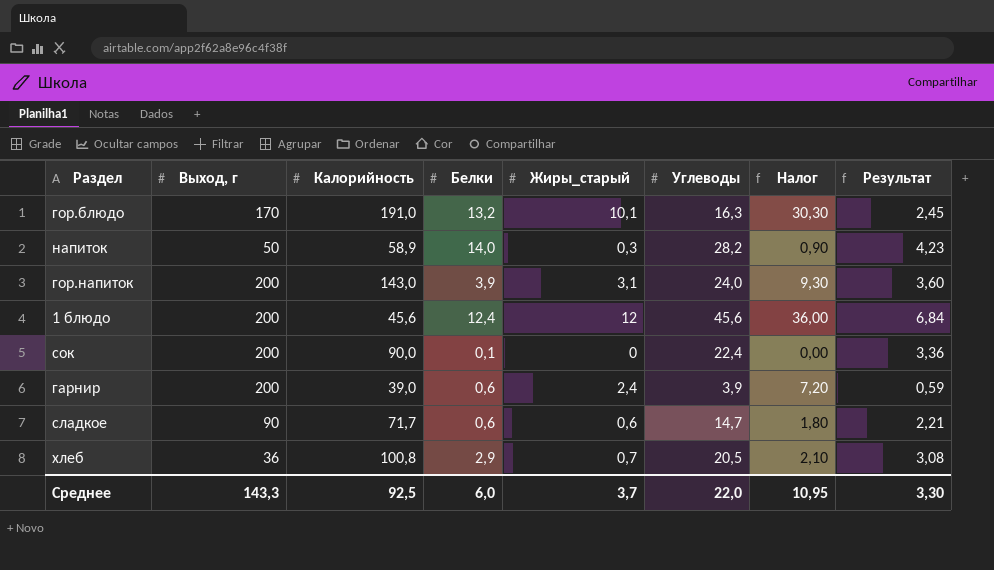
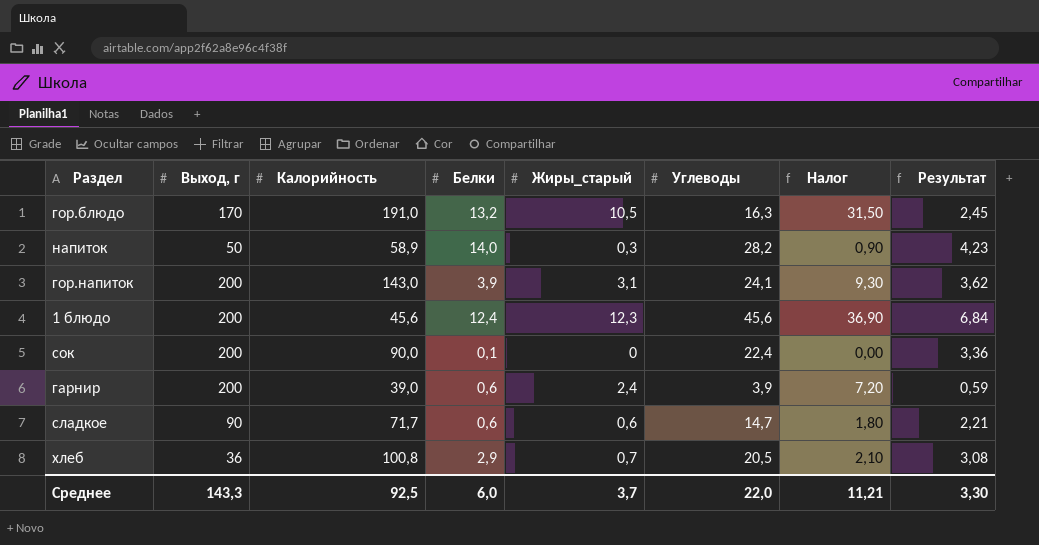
гор.блюдо | Жиры_старый: 10,1 -> 10,5
гор.блюдо | Налог: 30,30 -> 31,50
гор.напиток | Углеводы: 24,0 -> 24,1
гор.напиток | Результат: 3,60 -> 3,62
1 блюдо | Жиры_старый: 12 -> 12,3
1 блюдо | Налог: 36,00 -> 36,90
Среднее | Налог: 10,95 -> 11,21

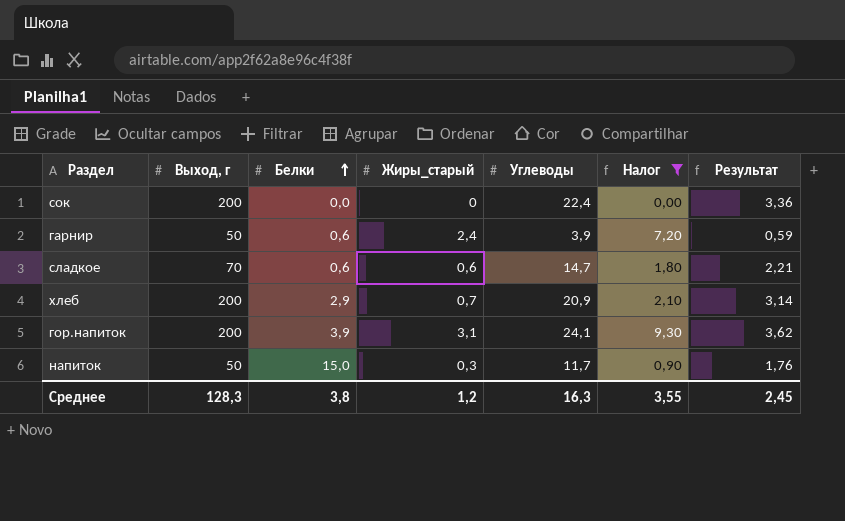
filter: none -> Налог <= 9,30
row order: none -> Белки ascending
column Калорийность | position: 3 -> none
сок | Белки: 0,1 -> 0,0
гарнир | Выход, г: 200 -> 50
сладкое | Выход, г: 90 -> 70
хлеб | Выход, г: 36 -> 200
хлеб | Углеводы: 20,5 -> 20,9
хлеб | Результат: 3,08 -> 3,14
напиток | Белки: 14,0 -> 15,0
напиток | Углеводы: 28,2 -> 11,7
напиток | Результат: 4,23 -> 1,76
Среднее | Выход, г: 143,3 -> 128,3
Среднее | Белки: 6,0 -> 3,8
Среднее | Жиры_старый: 3,7 -> 1,2
Среднее | Углеводы: 22,0 -> 16,3
Среднее | Налог: 11,21 -> 3,55
Среднее | Результат: 3,30 -> 2,45

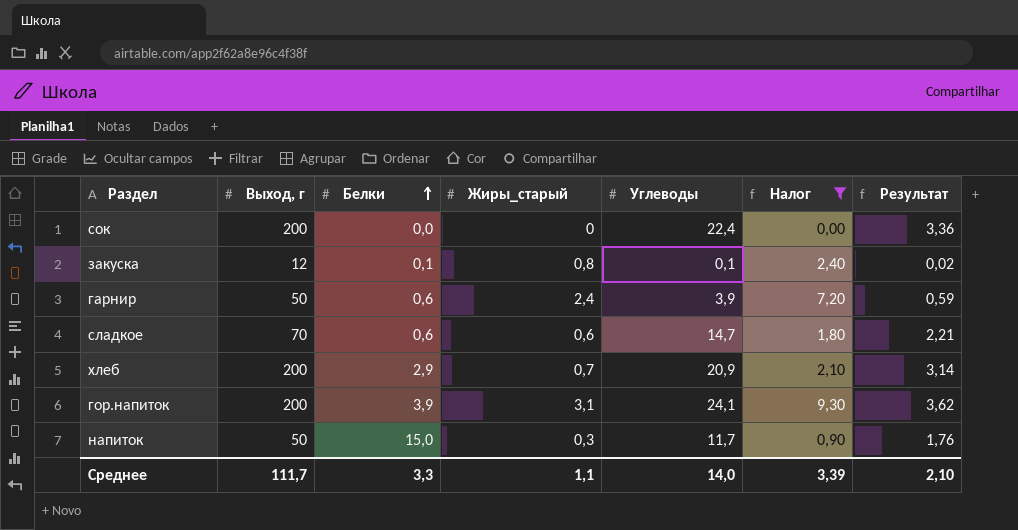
row закуска: none -> 12 | 0,1 | 0,8 | 0,1 | 2,40 | 0,02
Среднее | Выход, г: 128,3 -> 111,7
Среднее | Белки: 3,8 -> 3,3
Среднее | Жиры_старый: 1,2 -> 1,1
Среднее | Углеводы: 16,3 -> 14,0
Среднее | Налог: 3,55 -> 3,39
Среднее | Результат: 2,45 -> 2,10

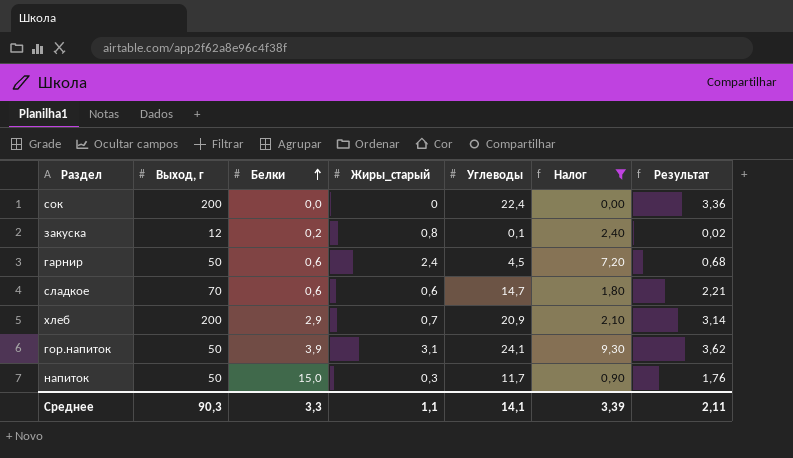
закуска | Белки: 0,1 -> 0,2
гарнир | Углеводы: 3,9 -> 4,5
гарнир | Результат: 0,59 -> 0,68
гор.напиток | Выход, г: 200 -> 50
Среднее | Выход, г: 111,7 -> 90,3
Среднее | Углеводы: 14,0 -> 14,1
Среднее | Результат: 2,10 -> 2,11

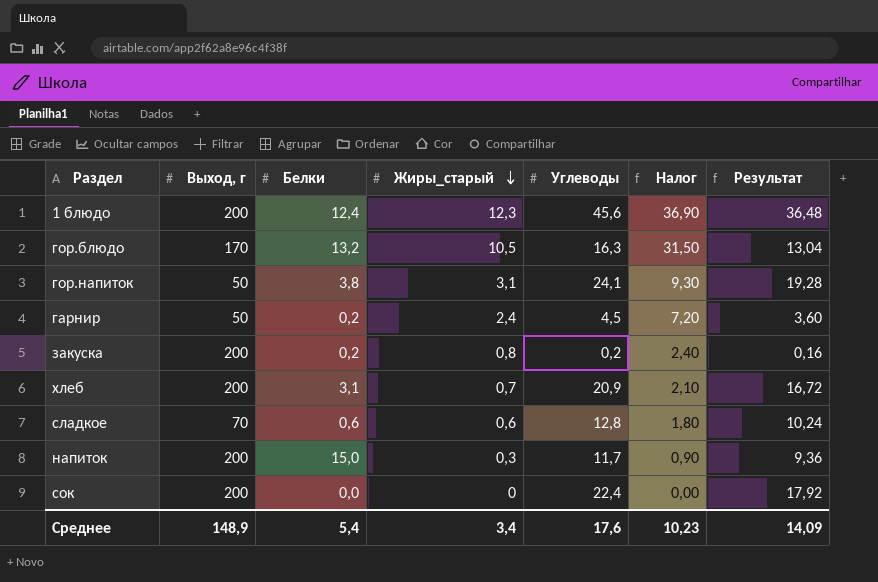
filter: Налог <= 9,30 -> none
row order: Белки ascending -> Жиры_старый descending
column Результат | formula: [Углеводы] * 0,15 -> [Углеводы] * 0,8
гор.напиток | Белки: 3,9 -> 3,8
гарнир | Белки: 0,6 -> 0,2
закуска | Выход, г: 12 -> 200
закуска | Углеводы: 0,1 -> 0,2
хлеб | Белки: 2,9 -> 3,1
сладкое | Углеводы: 14,7 -> 12,8
напиток | Выход, г: 50 -> 200
Среднее | Выход, г: 90,3 -> 148,9
Среднее | Белки: 3,3 -> 5,4
Среднее | Жиры_старый: 1,1 -> 3,4
Среднее | Углеводы: 14,1 -> 17,6
Среднее | Налог: 3,39 -> 10,23
Среднее | Результат: 2,11 -> 14,09

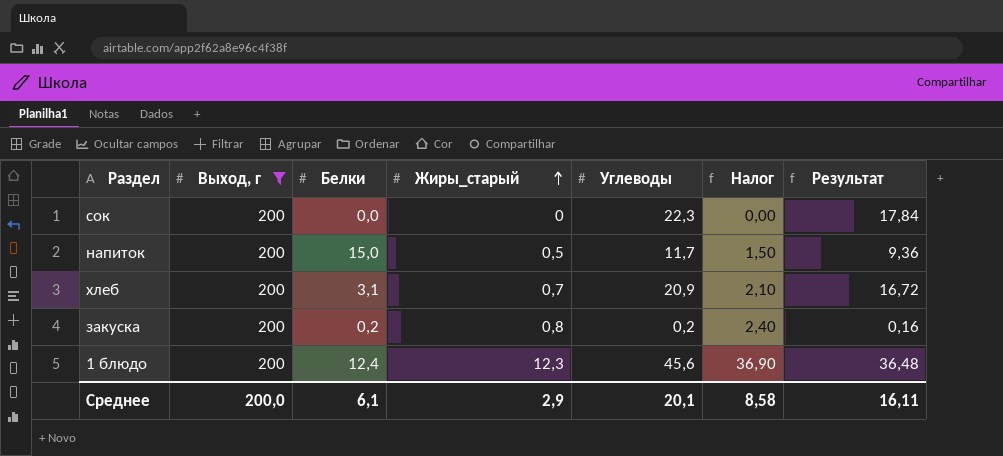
filter: none -> Выход, г = 200
row order: Жиры_старый descending -> Жиры_старый ascending
сок | Углеводы: 22,4 -> 22,3
сок | Результат: 17,92 -> 17,84
напиток | Жиры_старый: 0,3 -> 0,5
напиток | Налог: 0,90 -> 1,50
Среднее | Выход, г: 148,9 -> 200,0
Среднее | Белки: 5,4 -> 6,1
Среднее | Жиры_старый: 3,4 -> 2,9
Среднее | Углеводы: 17,6 -> 20,1
Среднее | Налог: 10,23 -> 8,58
Среднее | Результат: 14,09 -> 16,11

